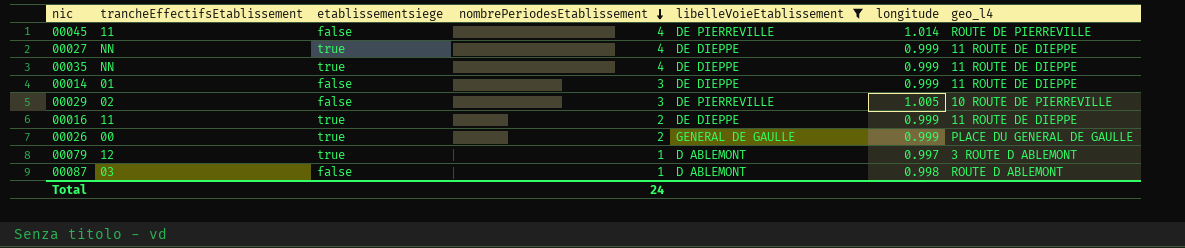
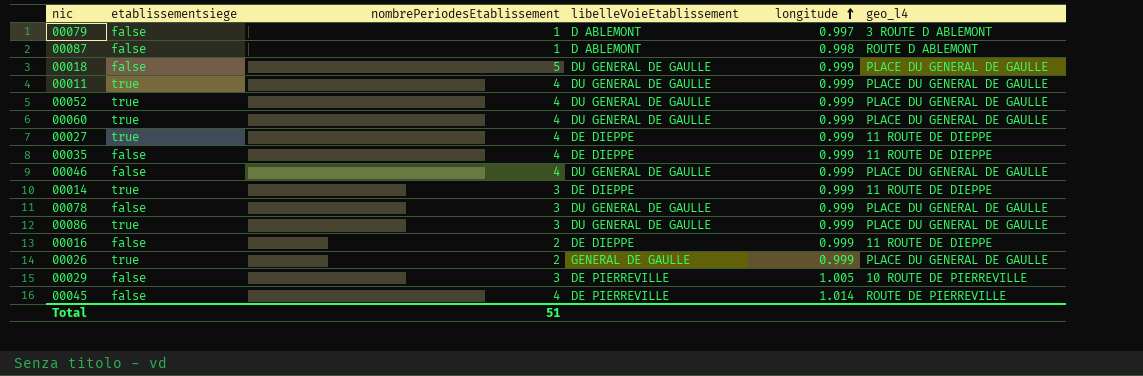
filter: libelleVoieEtablissement != DU GENERAL DE GAULLE -> none
row order: nombrePeriodesEtablissement descending -> longitude ascending
column trancheEffectifsEtablissement | position: 2 -> none
00079 | etablissementsiege: true -> false
00035 | etablissementsiege: true -> false
00014 | etablissementsiege: false -> true
00016 | etablissementsiege: true -> false
Total | nombrePeriodesEtablissement: 24 -> 51

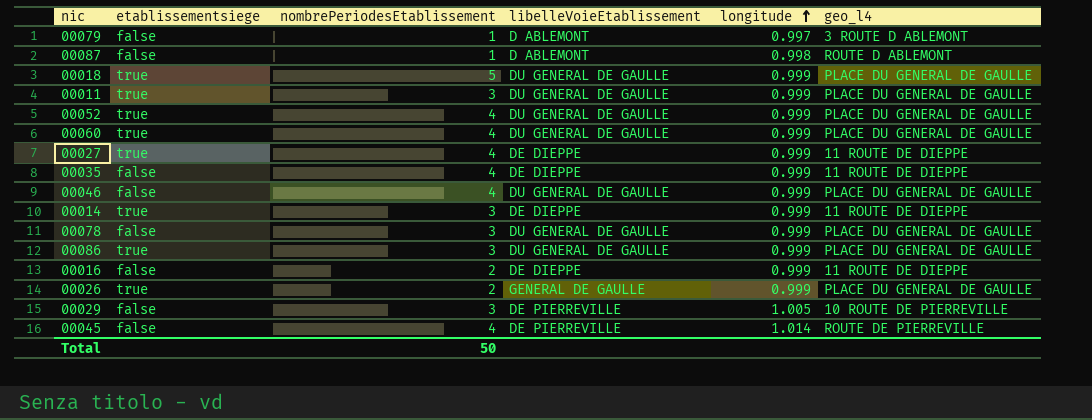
00018 | etablissementsiege: false -> true
00011 | nombrePeriodesEtablissement: 4 -> 3
Total | nombrePeriodesEtablissement: 51 -> 50

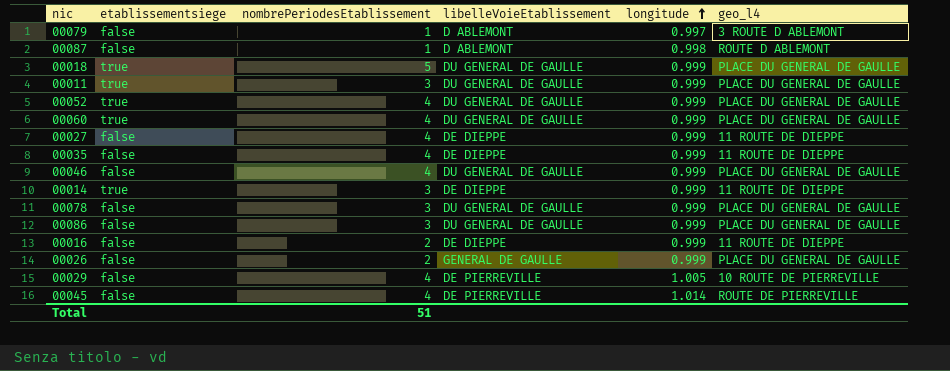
00027 | etablissementsiege: true -> false
00086 | etablissementsiege: true -> false
00026 | etablissementsiege: true -> false
00029 | nombrePeriodesEtablissement: 3 -> 4
Total | nombrePeriodesEtablissement: 50 -> 51

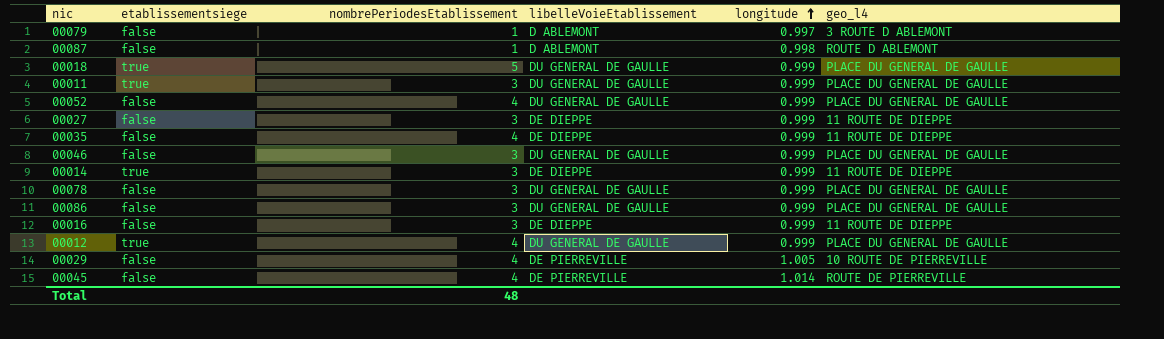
row 00060: true | 4 | DU GENERAL DE GAULLE | 0.999 | PLACE DU GENERAL DE GAULLE -> none
row 00026: false | 2 | GENERAL DE GAULLE | 0.999 | PLACE DU GENERAL DE GAULLE -> none
00052 | etablissementsiege: true -> false
00027 | nombrePeriodesEtablissement: 4 -> 3
00046 | nombrePeriodesEtablissement: 4 -> 3
00016 | nombrePeriodesEtablissement: 2 -> 3
row 00012: none -> true | 4 | DU GENERAL DE GAULLE | 0.999 | PLACE DU GENERAL DE GAULLE
Total | nombrePeriodesEtablissement: 51 -> 48

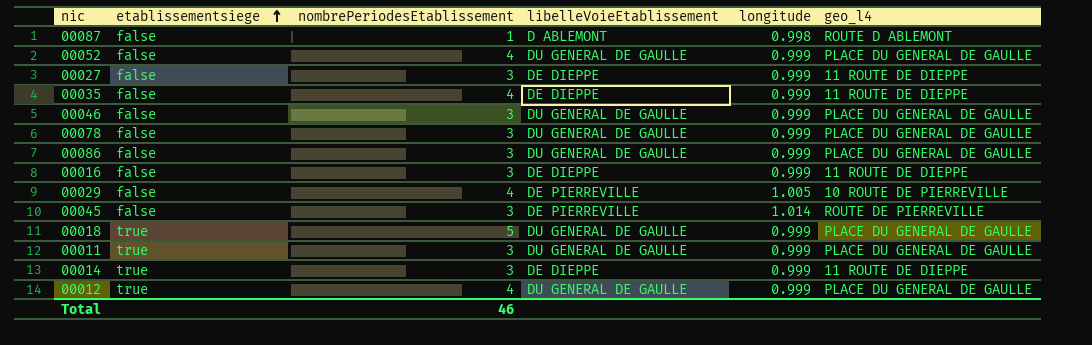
row order: longitude ascending -> etablissementsiege ascending
row 00079: false | 1 | D ABLEMONT | 0.997 | 3 ROUTE D ABLEMONT -> none
00045 | nombrePeriodesEtablissement: 4 -> 3
Total | nombrePeriodesEtablissement: 48 -> 46

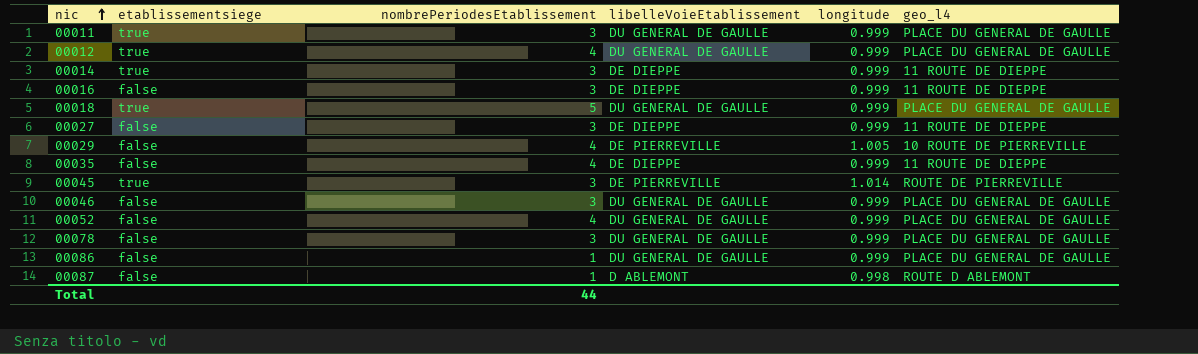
row order: etablissementsiege ascending -> nic ascending
00045 | etablissementsiege: false -> true
00086 | nombrePeriodesEtablissement: 3 -> 1
Total | nombrePeriodesEtablissement: 46 -> 44

